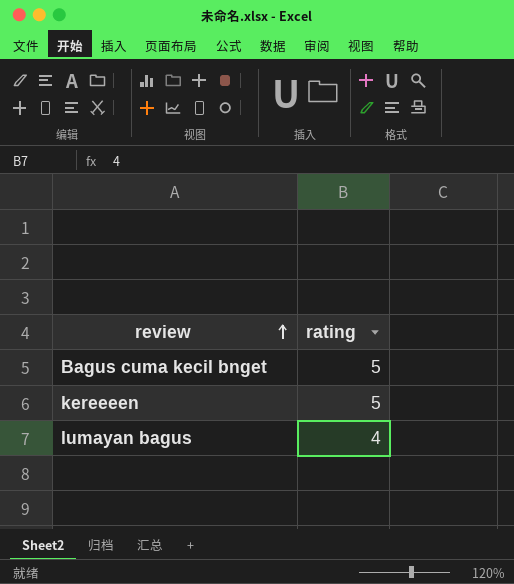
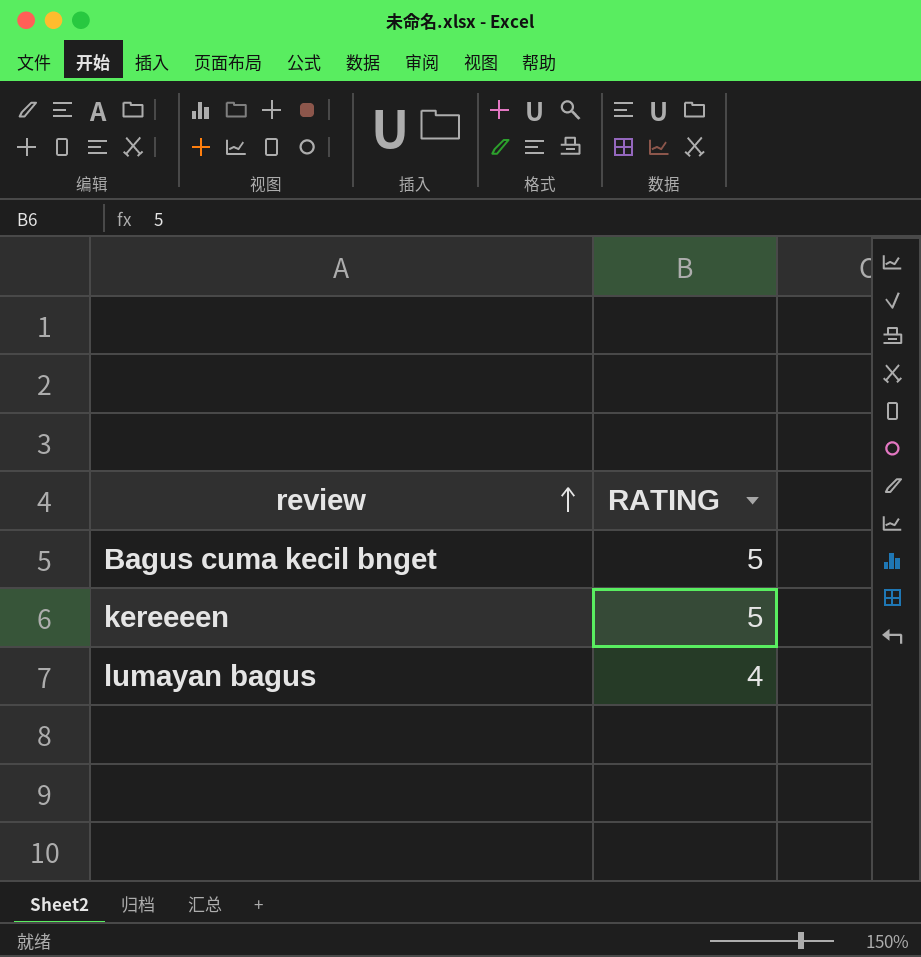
column name: rating -> RATING

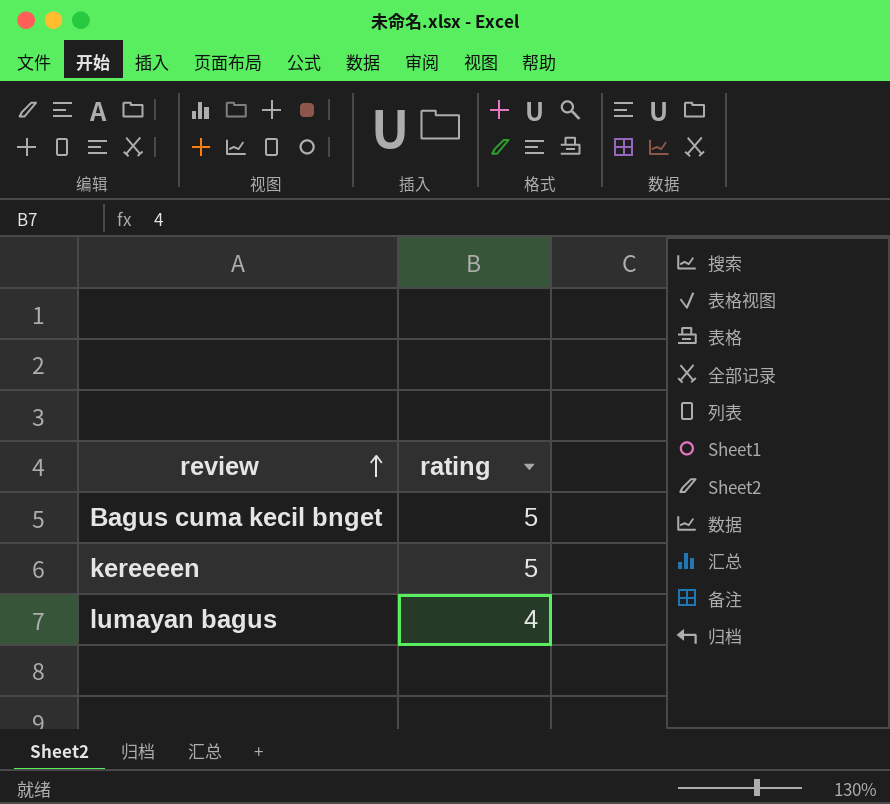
column name: RATING -> rating

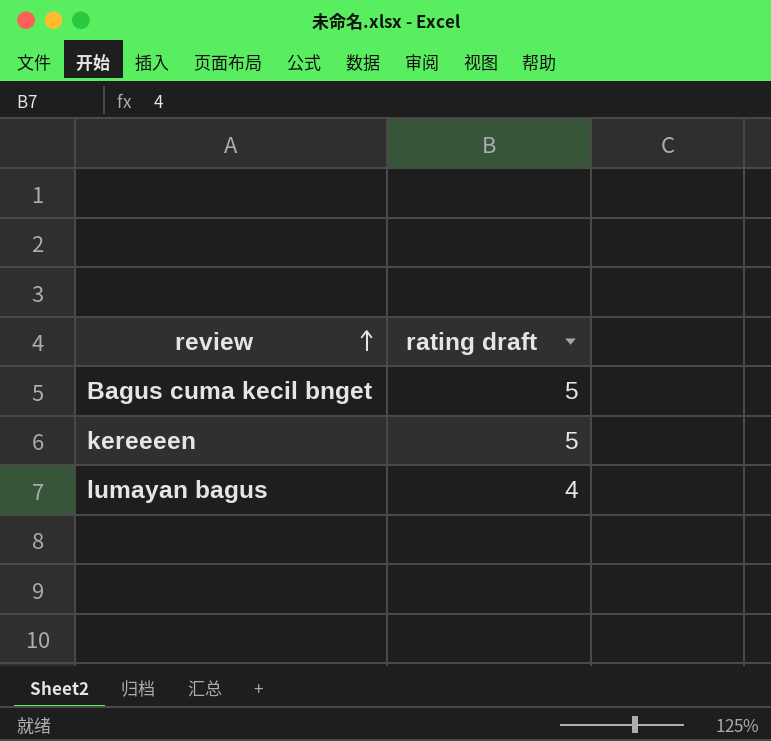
column name: rating -> rating draft

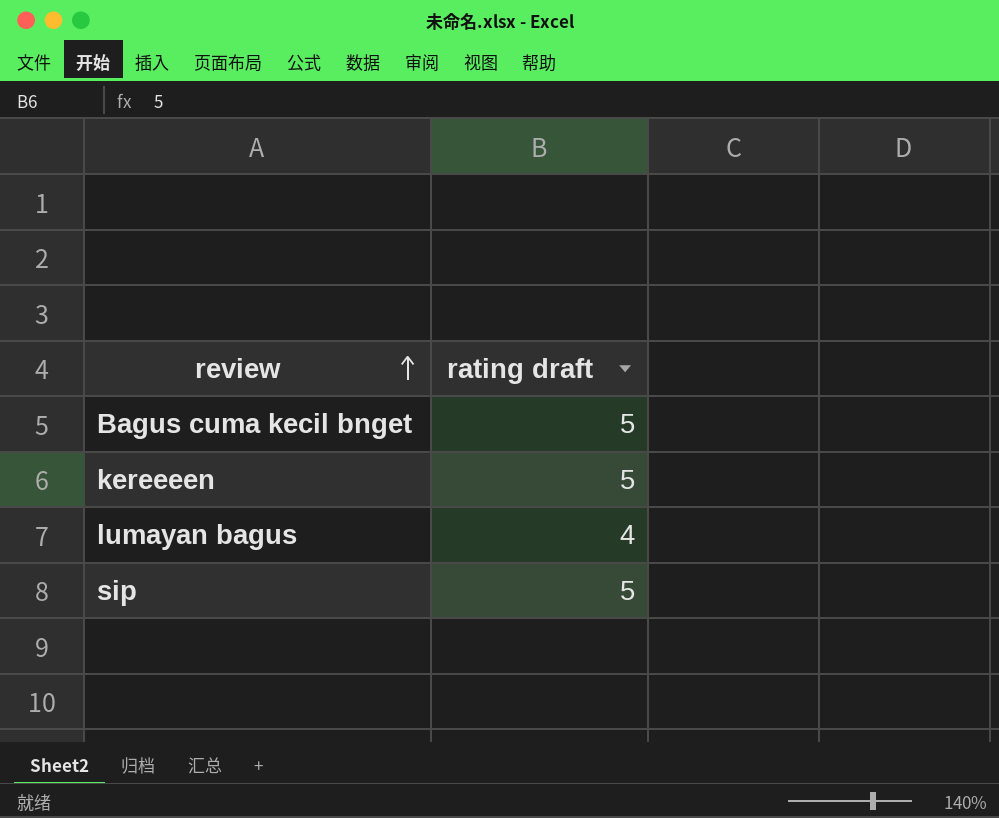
row sip: none -> 5

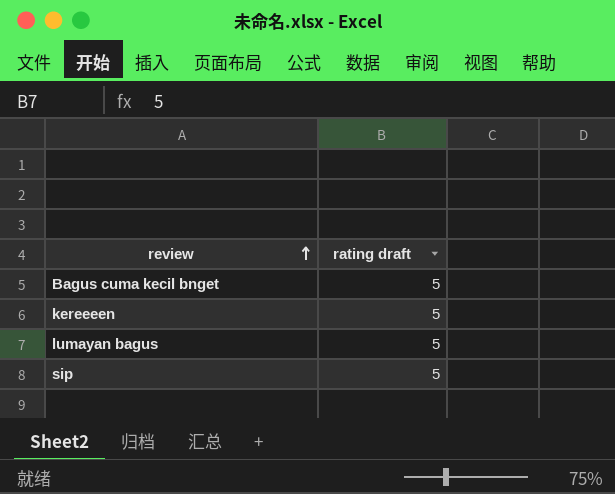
lumayan bagus | rating draft: 4 -> 5

